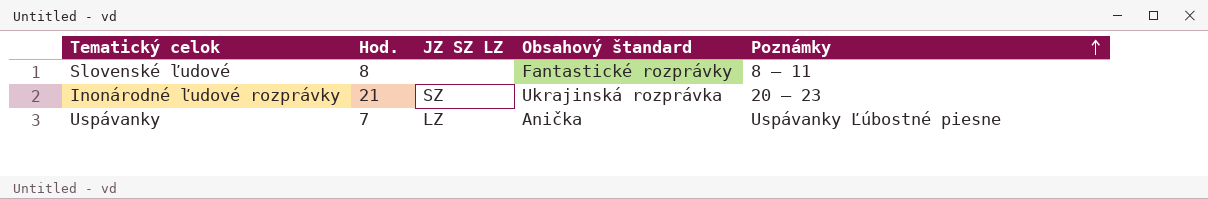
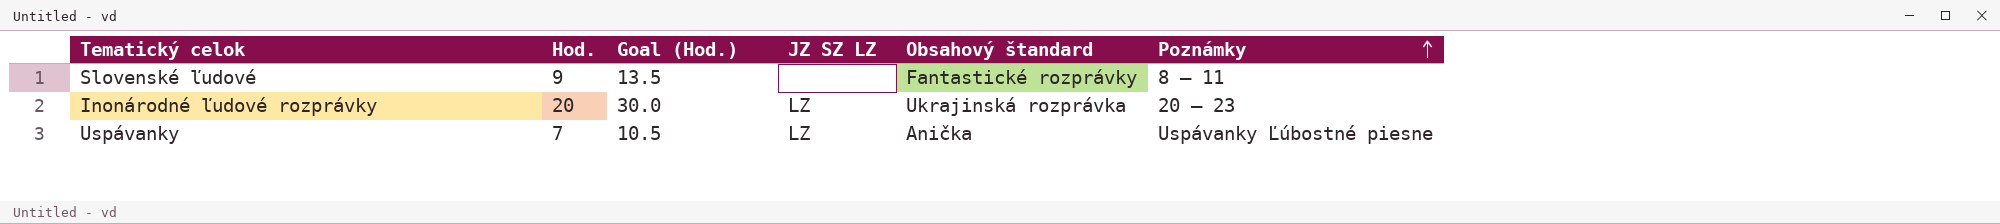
column Goal (Hod.) | formula: none -> [Hod.] * 1.5
Slovenské ľudové | Hod.: 8 -> 9
Inonárodné ľudové rozprávky | Hod.: 21 -> 20
Inonárodné ľudové rozprávky | JZ SZ LZ: SZ -> LZ

